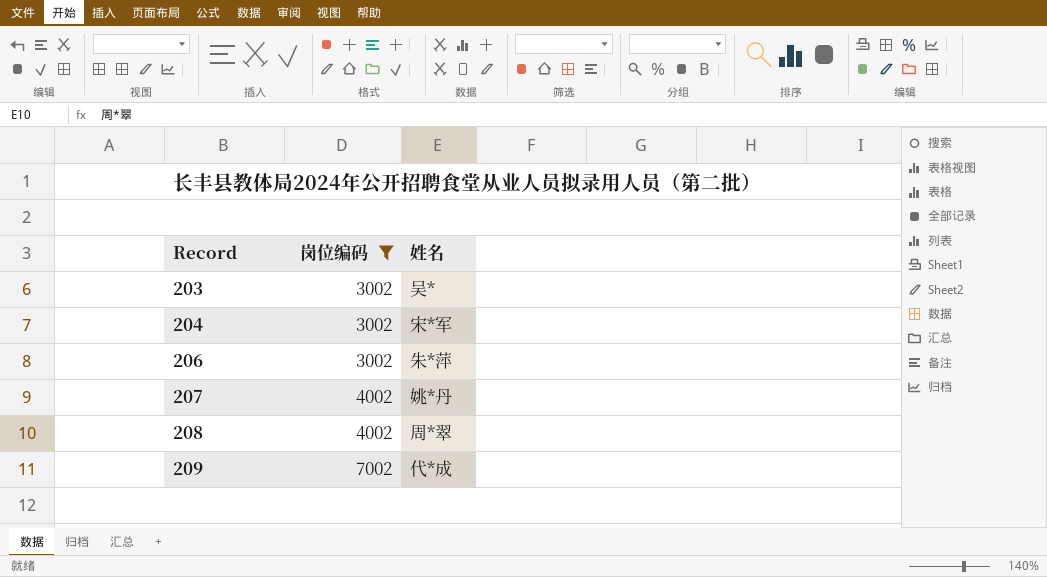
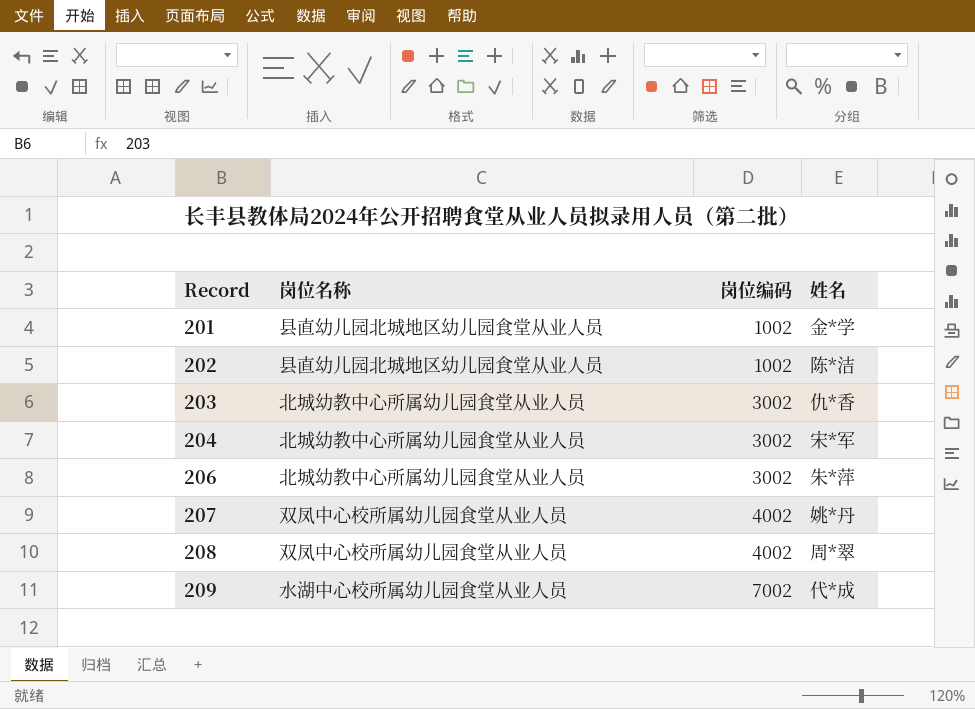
filter: 岗位编码 != 1002 -> none
column 岗位名称 | position: none -> 2
203 | 姓名: 吴* -> 仇*香

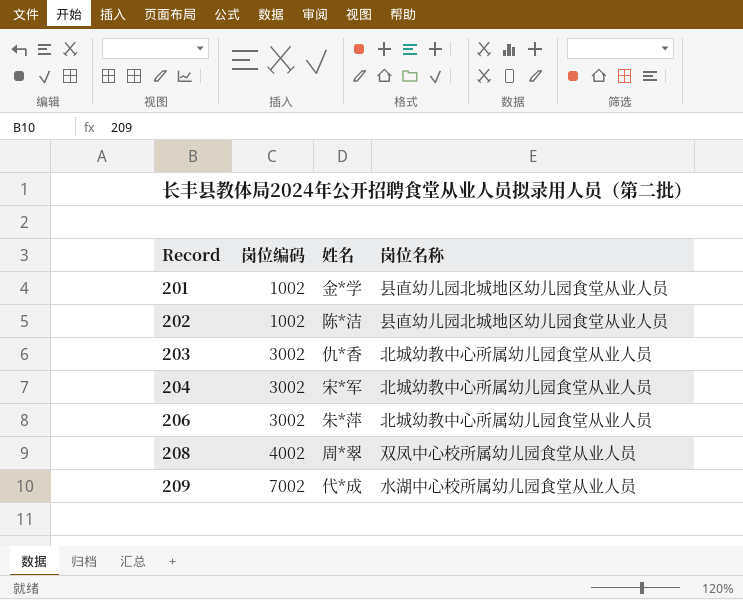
column 岗位名称 | position: 2 -> 4
row 207: 双凤中心校所属幼儿园食堂从业人员 | 4002 | 姚*丹 -> none

